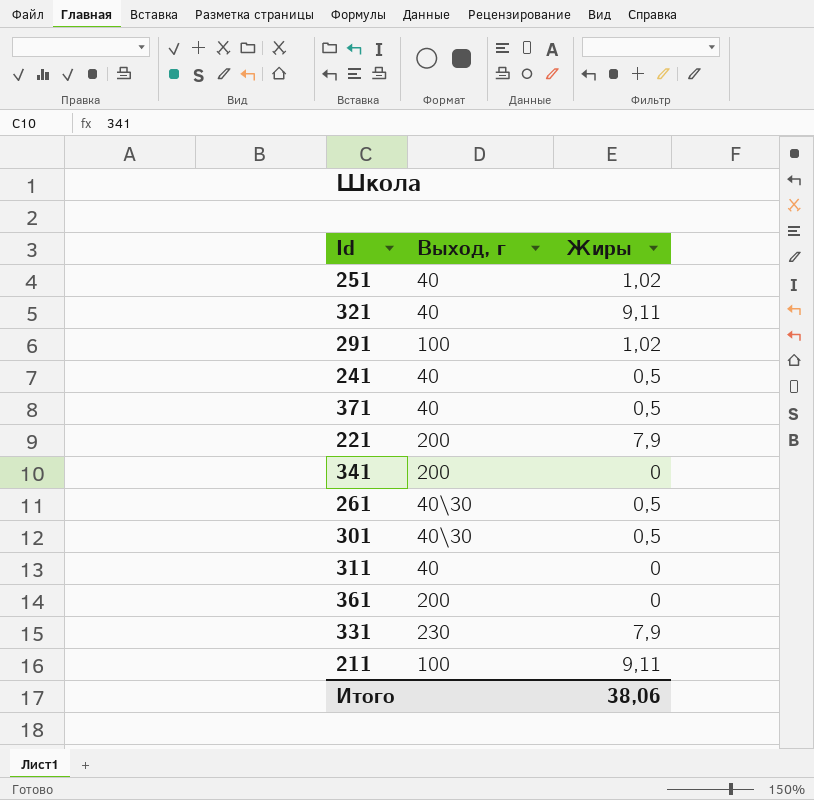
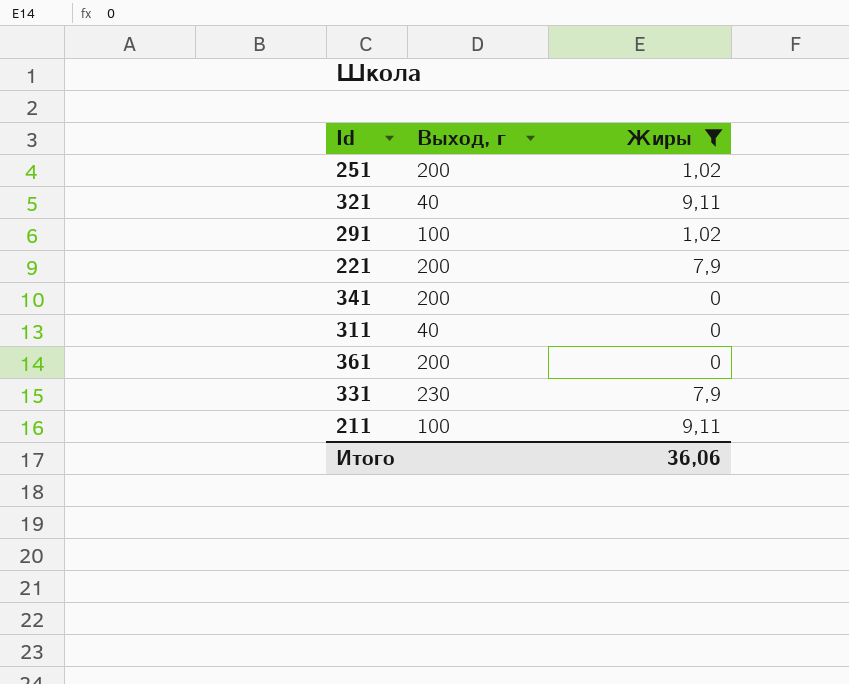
filter: none -> Жиры != 0,5
251 | Выход, г: 40 -> 200
Итого | Жиры: 38,06 -> 36,06

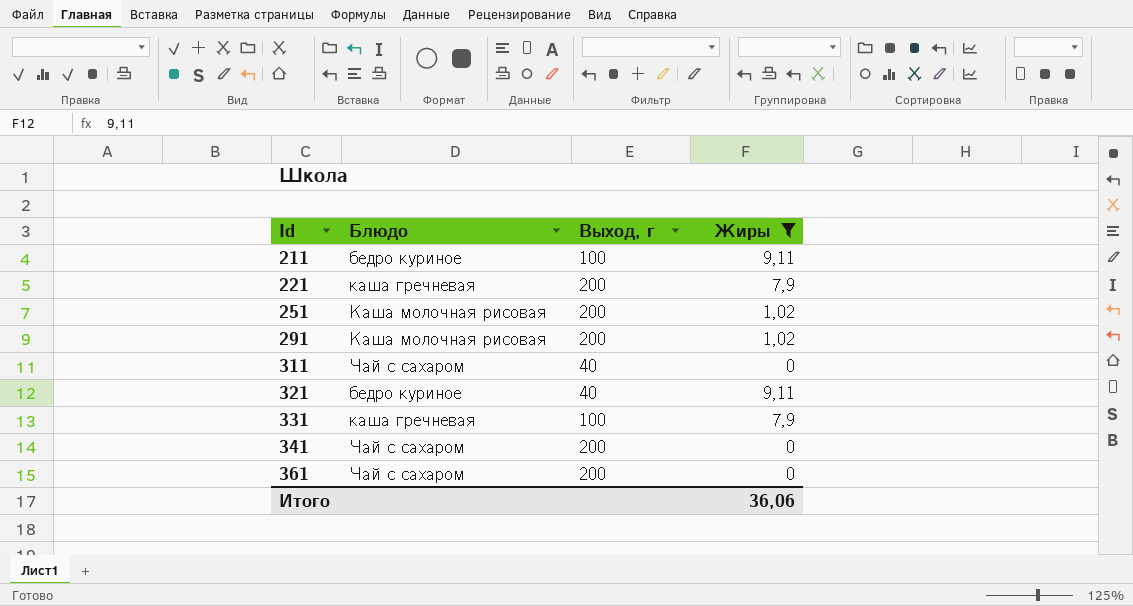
row order: none -> Id ascending
column Блюдо | position: none -> 2
291 | Выход, г: 100 -> 200
331 | Выход, г: 230 -> 100

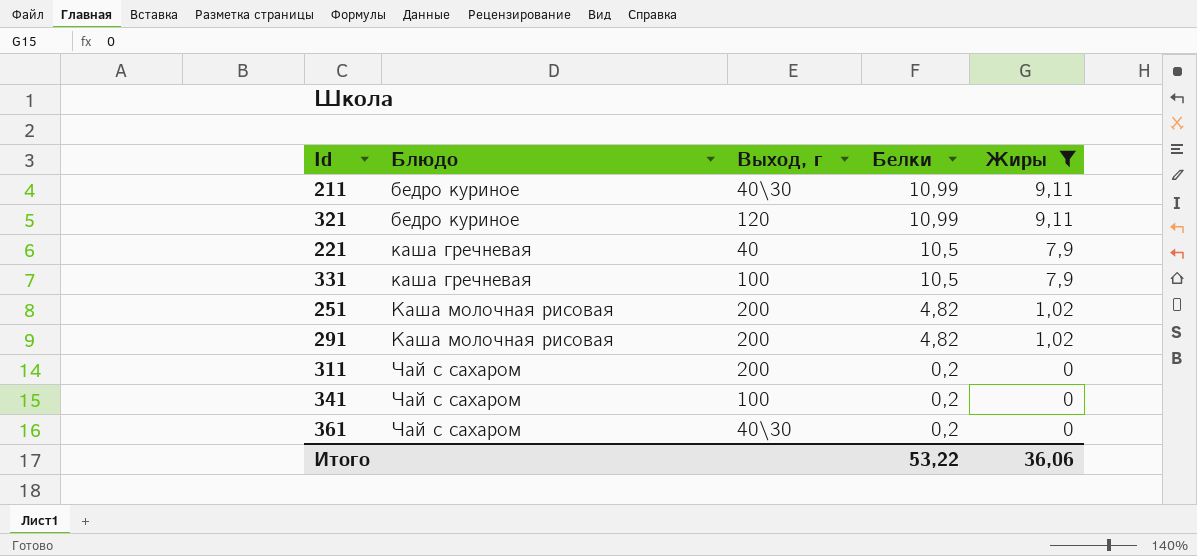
row order: Id ascending -> Блюдо ascending
column Белки | position: none -> 4
211 | Выход, г: 100 -> 40\30
321 | Выход, г: 40 -> 120
221 | Выход, г: 200 -> 40
311 | Выход, г: 40 -> 200
341 | Выход, г: 200 -> 100
361 | Выход, г: 200 -> 40\30

